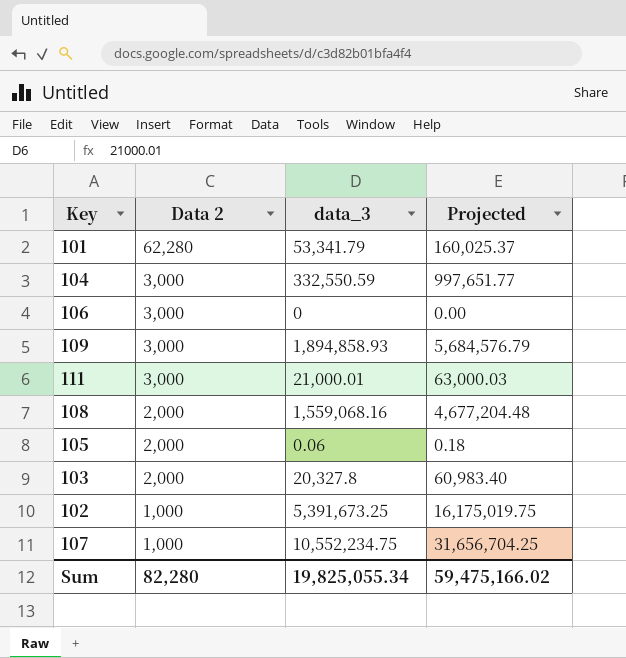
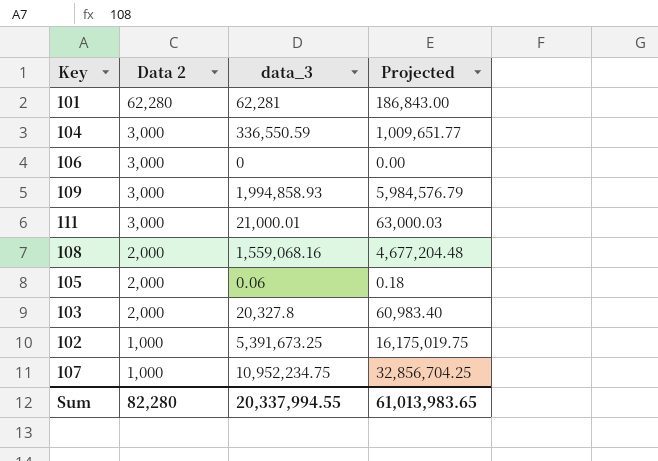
101 | data_3: 53,341.79 -> 62,281
101 | Projected: 160,025.37 -> 186,843.00
104 | data_3: 332,550.59 -> 336,550.59
104 | Projected: 997,651.77 -> 1,009,651.77
109 | data_3: 1,894,858.93 -> 1,994,858.93
109 | Projected: 5,684,576.79 -> 5,984,576.79
107 | data_3: 10,552,234.75 -> 10,952,234.75
107 | Projected: 31,656,704.25 -> 32,856,704.25
Sum | data_3: 19,825,055.34 -> 20,337,994.55
Sum | Projected: 59,475,166.02 -> 61,013,983.65

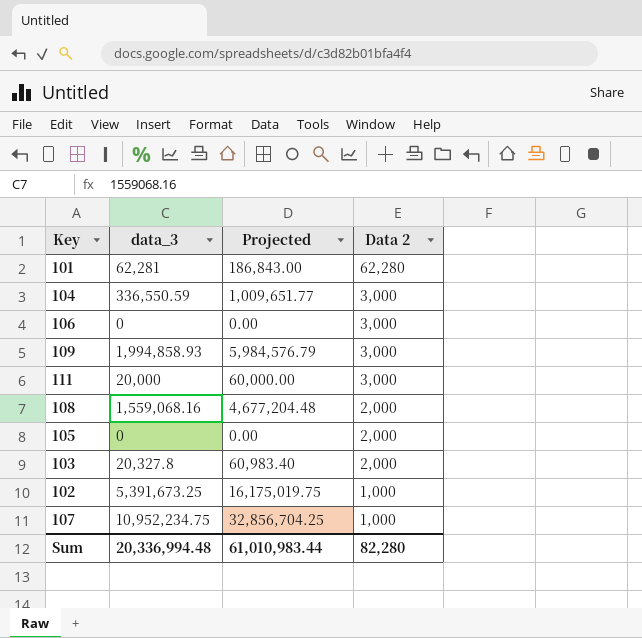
column Data 2 | position: 2 -> 4
111 | data_3: 21,000.01 -> 20,000
111 | Projected: 63,000.03 -> 60,000.00
105 | data_3: 0.06 -> 0
105 | Projected: 0.18 -> 0.00
Sum | data_3: 20,337,994.55 -> 20,336,994.48
Sum | Projected: 61,013,983.65 -> 61,010,983.44

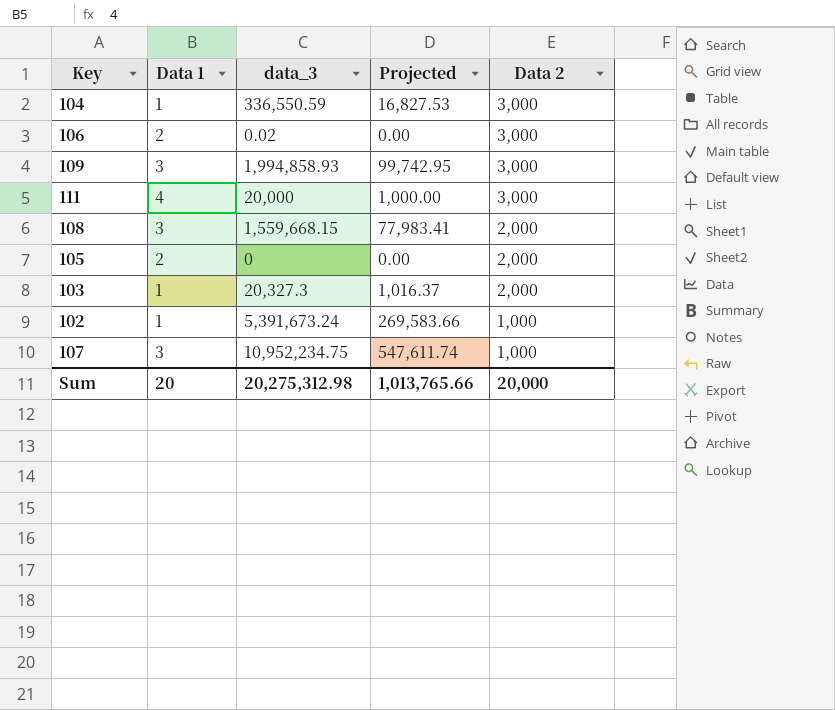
column Data 1 | position: none -> 2
column Projected | formula: [data_3] * 3 -> [data_3] * 0.05
row 101: 62,281 | 186,843.00 | 62,280 -> none
106 | data_3: 0 -> 0.02
108 | data_3: 1,559,068.16 -> 1,559,668.15
103 | data_3: 20,327.8 -> 20,327.3
102 | data_3: 5,391,673.25 -> 5,391,673.24
Sum | data_3: 20,336,994.48 -> 20,275,312.98
Sum | Projected: 61,010,983.44 -> 1,013,765.66
Sum | Data 2: 82,280 -> 20,000

